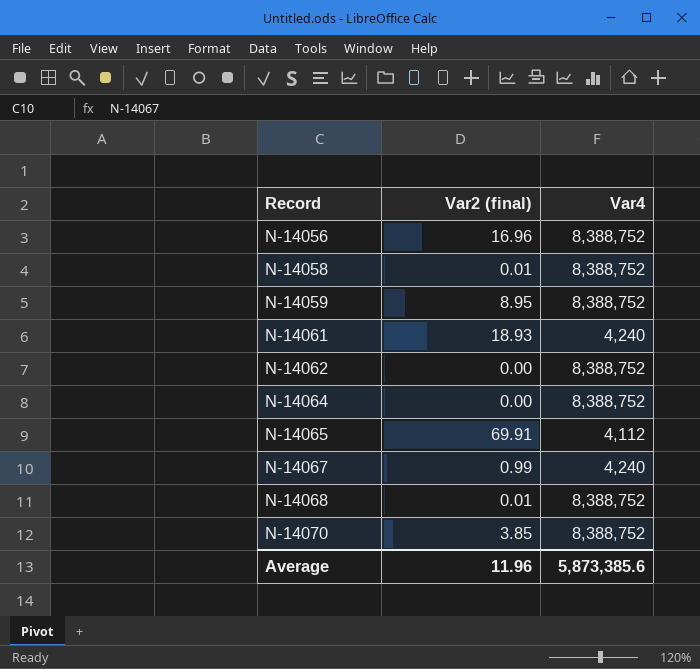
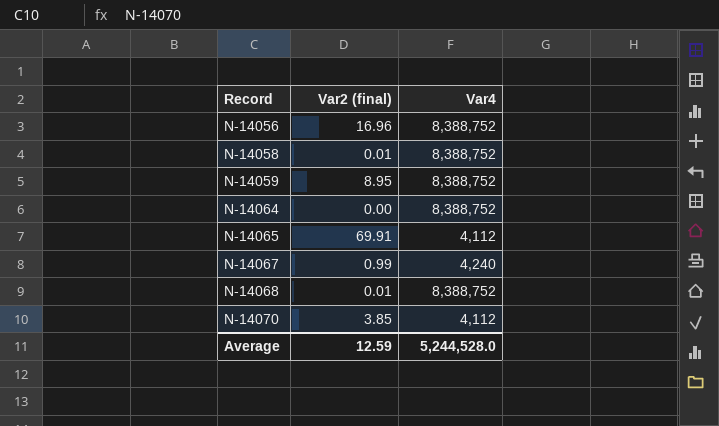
row N-14061: 18.93 | 4,240 -> none
row N-14062: 0.00 | 8,388,752 -> none
N-14070 | Var4: 8,388,752 -> 4,112
Average | Var2 (final): 11.96 -> 12.59
Average | Var4: 5,873,385.6 -> 5,244,528.0

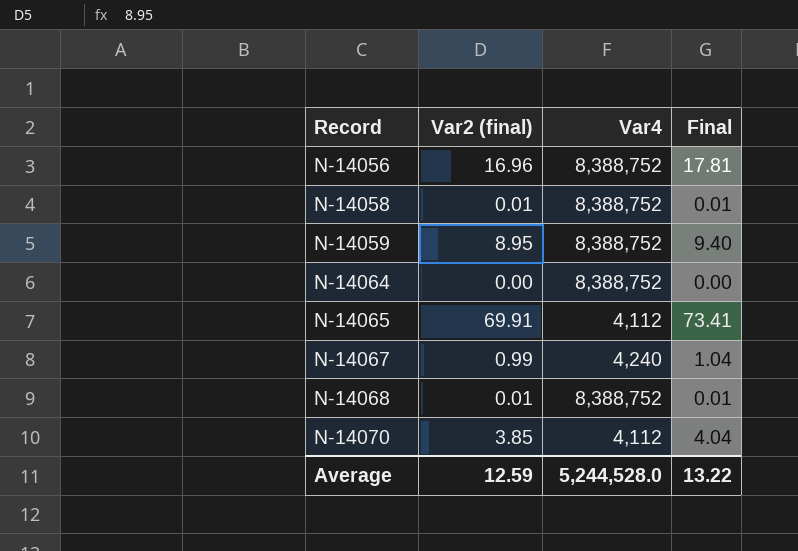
column Final | formula: none -> [Var2 (final)] * 1.05

